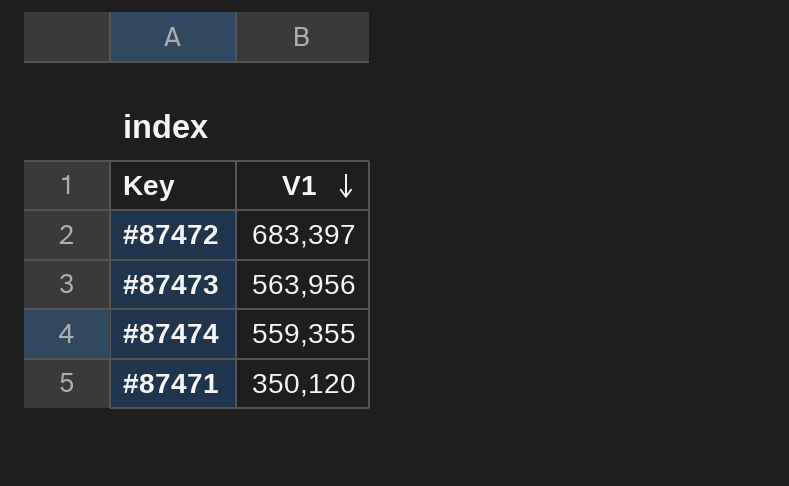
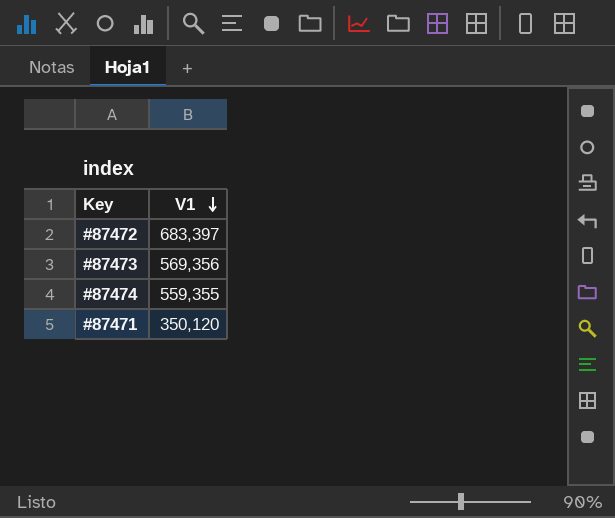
#87473 | V1: 563,956 -> 569,356

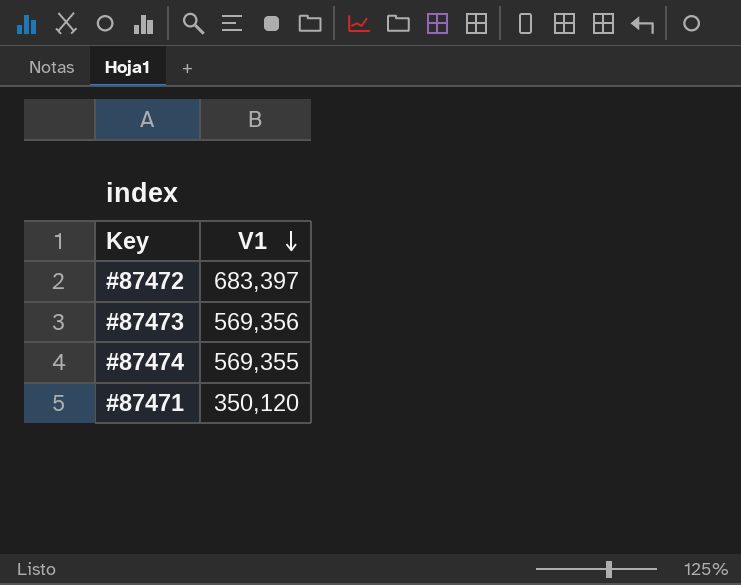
#87474 | V1: 559,355 -> 569,355

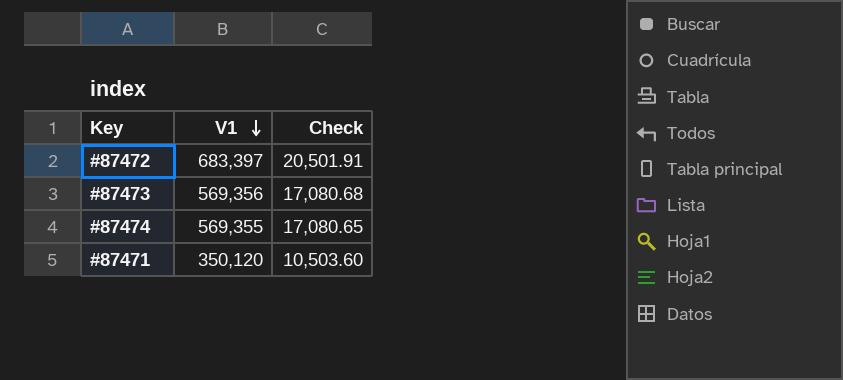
column Check | formula: none -> [V1] * 0.03

